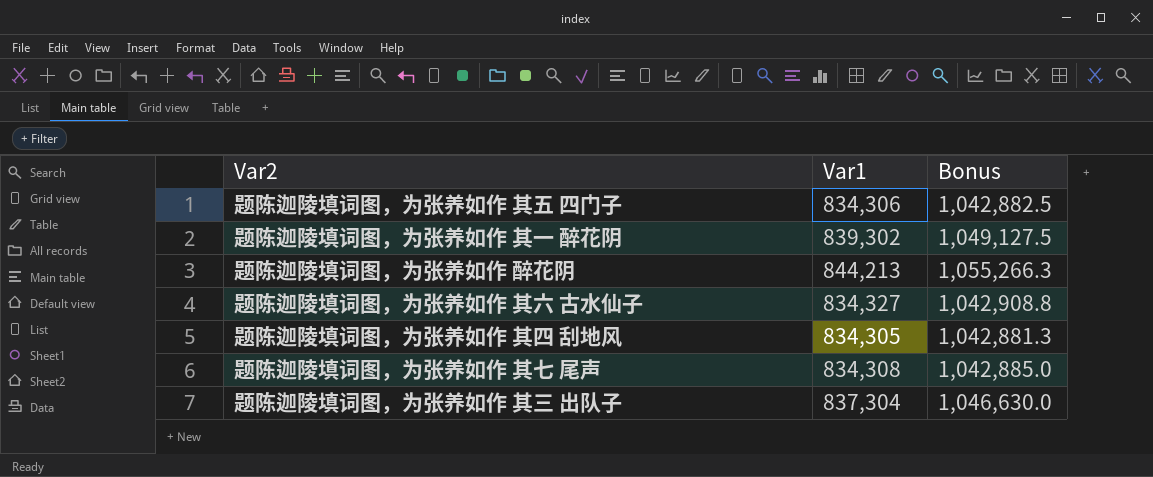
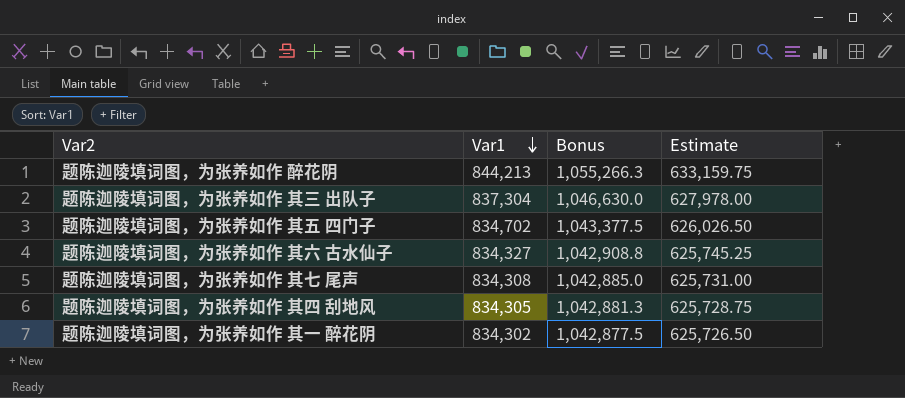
row order: none -> Var1 descending
column Estimate | formula: none -> [Var1] * 0.75
题陈迦陵填词图，为张养如作 其五 四门子 | Var1: 834,306 -> 834,702
题陈迦陵填词图，为张养如作 其五 四门子 | Bonus: 1,042,882.5 -> 1,043,377.5
题陈迦陵填词图，为张养如作 其一 醉花阴 | Var1: 839,302 -> 834,302
题陈迦陵填词图，为张养如作 其一 醉花阴 | Bonus: 1,049,127.5 -> 1,042,877.5

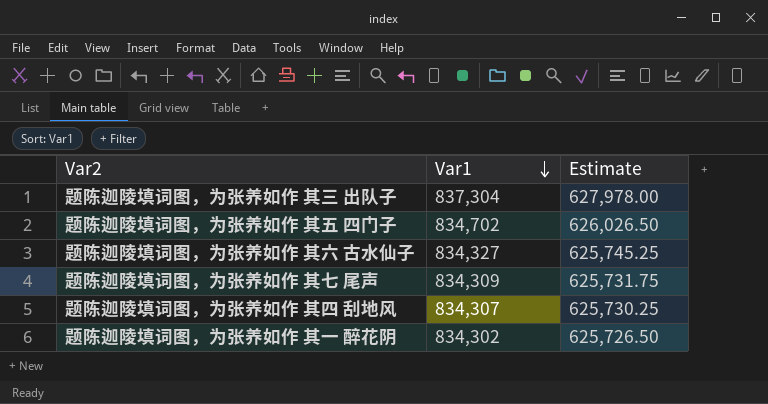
column Bonus | formula: [Var1] * 1.25 -> none
row 题陈迦陵填词图，为张养如作 醉花阴: 844,213 | 1,055,266.3 | 633,159.75 -> none
题陈迦陵填词图，为张养如作 其七 尾声 | Var1: 834,308 -> 834,309
题陈迦陵填词图，为张养如作 其七 尾声 | Estimate: 625,731.00 -> 625,731.75
题陈迦陵填词图，为张养如作 其四 刮地风 | Var1: 834,305 -> 834,307
题陈迦陵填词图，为张养如作 其四 刮地风 | Estimate: 625,728.75 -> 625,730.25

